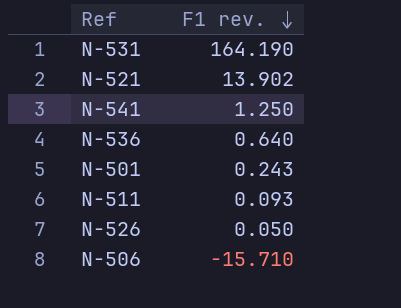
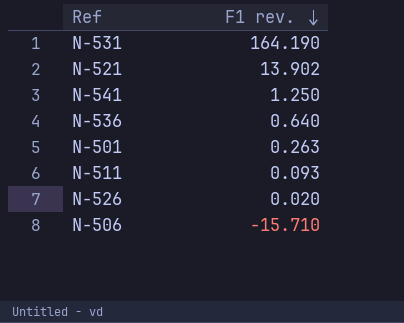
N-501 | F1 rev.: 0.243 -> 0.263
N-526 | F1 rev.: 0.050 -> 0.020

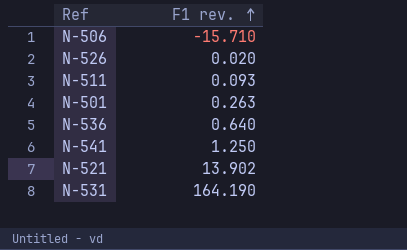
row order: F1 rev. descending -> F1 rev. ascending

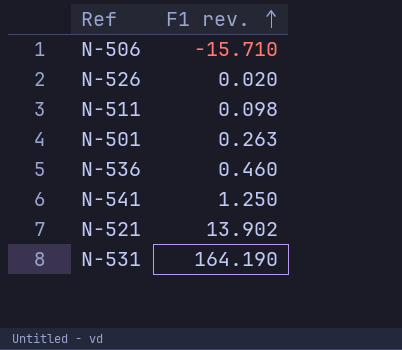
N-511 | F1 rev.: 0.093 -> 0.098
N-536 | F1 rev.: 0.640 -> 0.460

